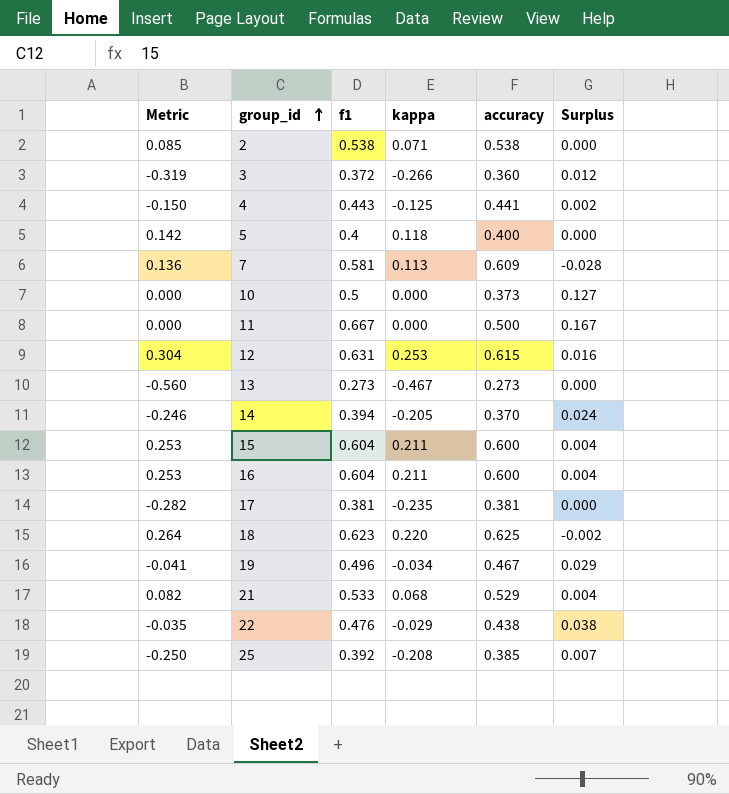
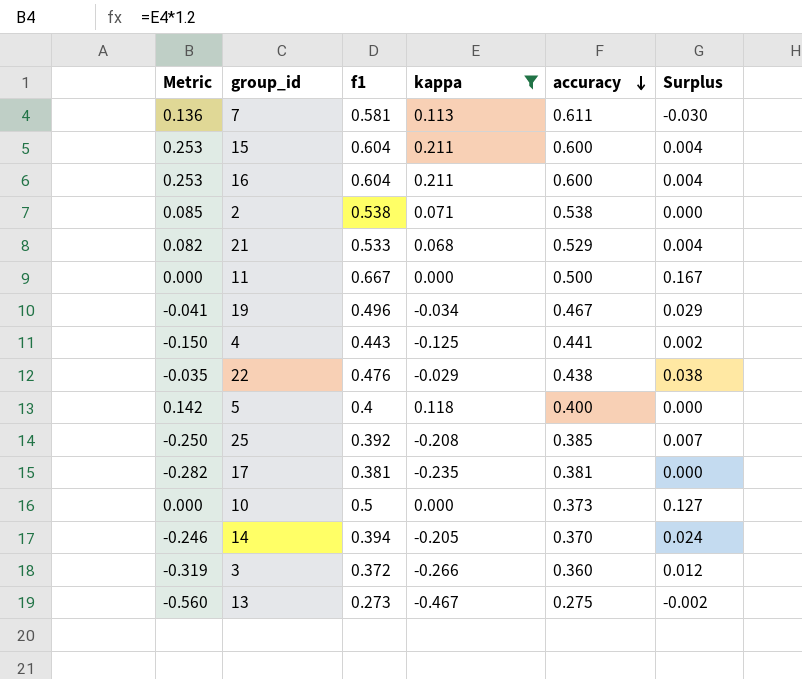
filter: none -> kappa <= 0.211
row order: group_id ascending -> accuracy descending
7 | accuracy: 0.609 -> 0.611
7 | Surplus: -0.028 -> -0.030
13 | accuracy: 0.273 -> 0.275
13 | Surplus: 0.000 -> -0.002

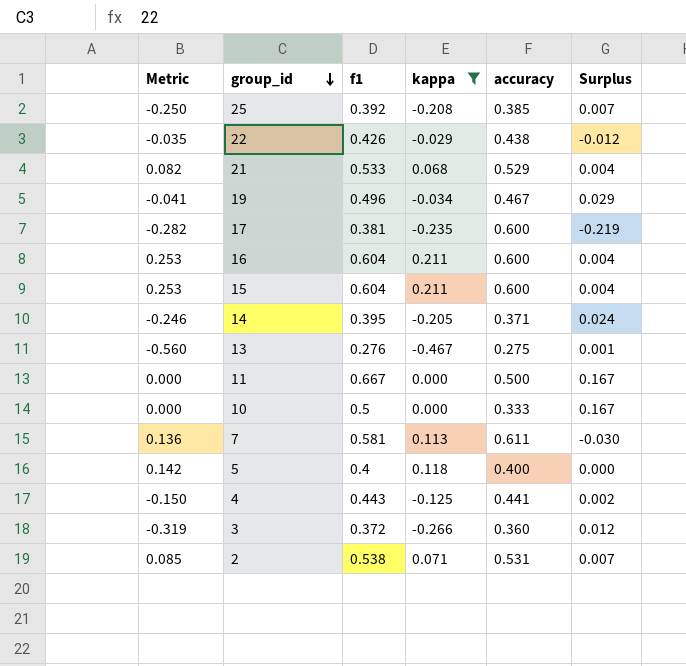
row order: accuracy descending -> group_id descending
22 | f1: 0.476 -> 0.426
22 | Surplus: 0.038 -> -0.012
17 | accuracy: 0.381 -> 0.600
17 | Surplus: 0.000 -> -0.219
14 | f1: 0.394 -> 0.395
14 | accuracy: 0.370 -> 0.371
13 | f1: 0.273 -> 0.276
13 | Surplus: -0.002 -> 0.001
10 | accuracy: 0.373 -> 0.333
10 | Surplus: 0.127 -> 0.167
2 | accuracy: 0.538 -> 0.531
2 | Surplus: 0.000 -> 0.007

